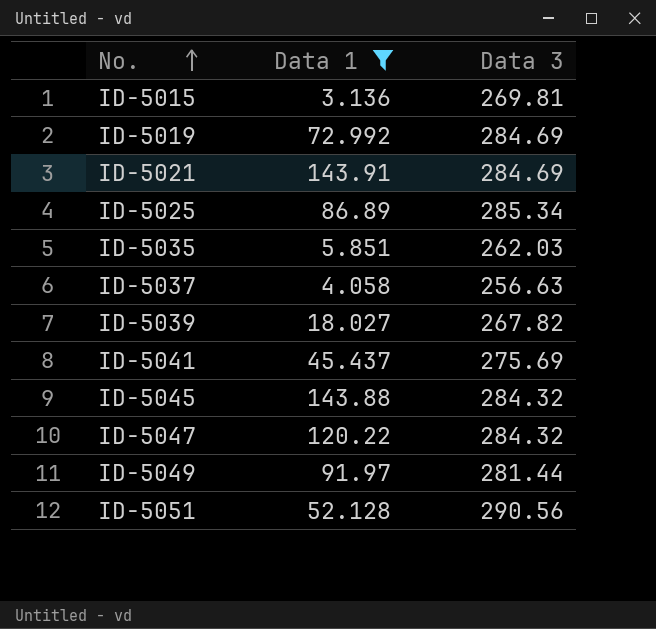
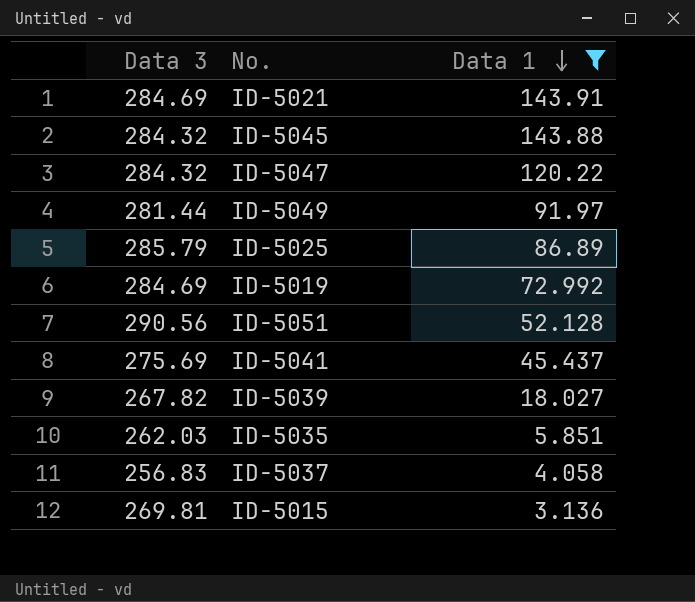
row order: No. ascending -> Data 1 descending
column Data 3 | position: 3 -> 1
ID-5025 | Data 3: 285.34 -> 285.79
ID-5037 | Data 3: 256.63 -> 256.83

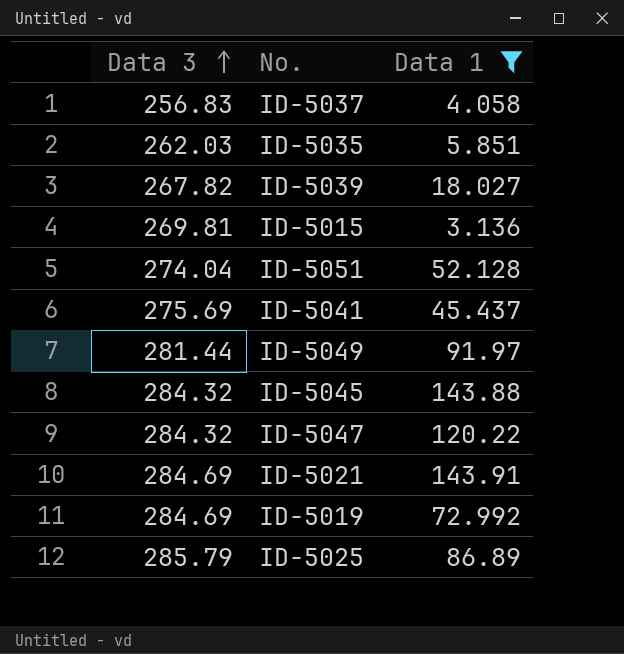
row order: Data 1 descending -> Data 3 ascending
ID-5051 | Data 3: 290.56 -> 274.04

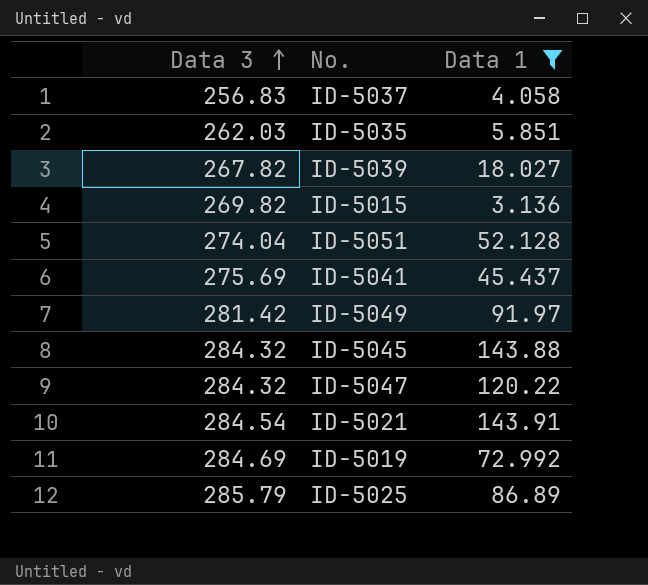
ID-5015 | Data 3: 269.81 -> 269.82
ID-5049 | Data 3: 281.44 -> 281.42
ID-5021 | Data 3: 284.69 -> 284.54

